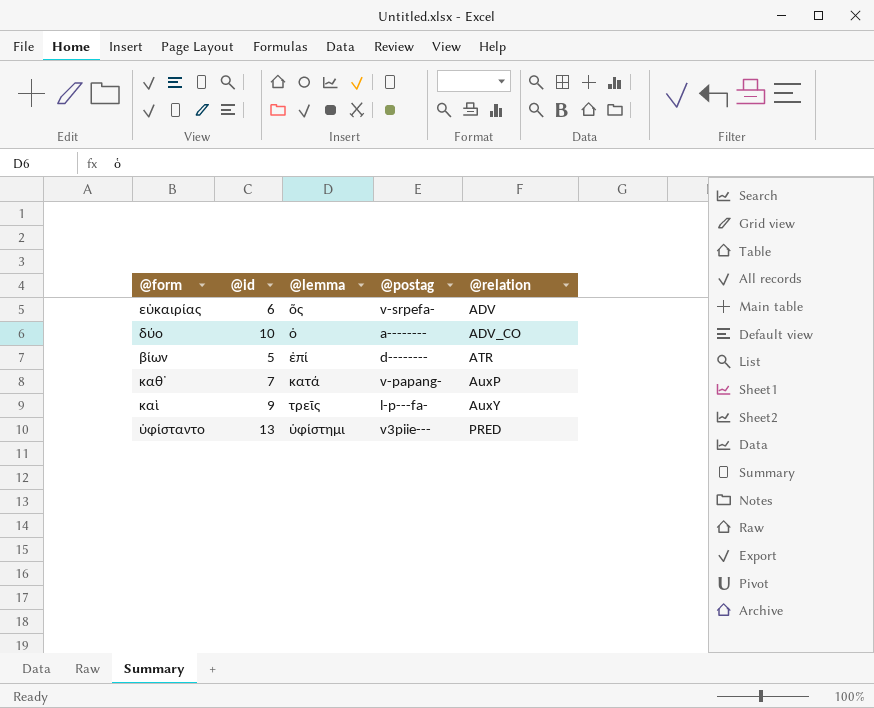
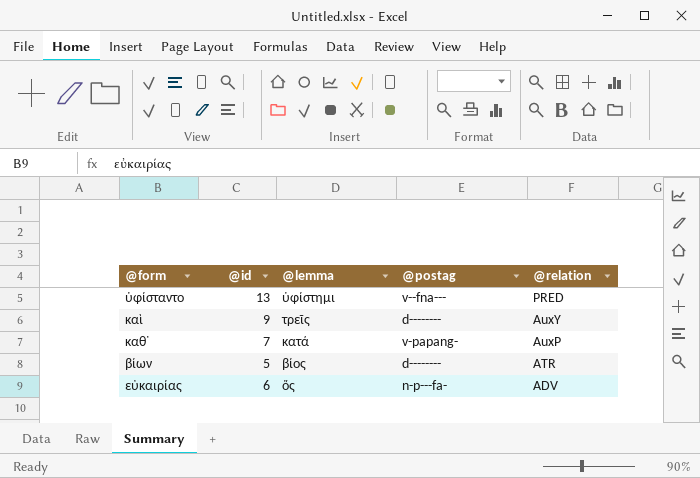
row order: @relation ascending -> @relation descending
row δύο: 10 | ὁ | a-------- | ADV_CO -> none
ὑφίσταντο | @postag: v3piie--- -> v--fna---
καὶ | @postag: l-p---fa- -> d--------
βίων | @lemma: ἐπί -> βίος
εὐκαιρίας | @postag: v-srpefa- -> n-p---fa-

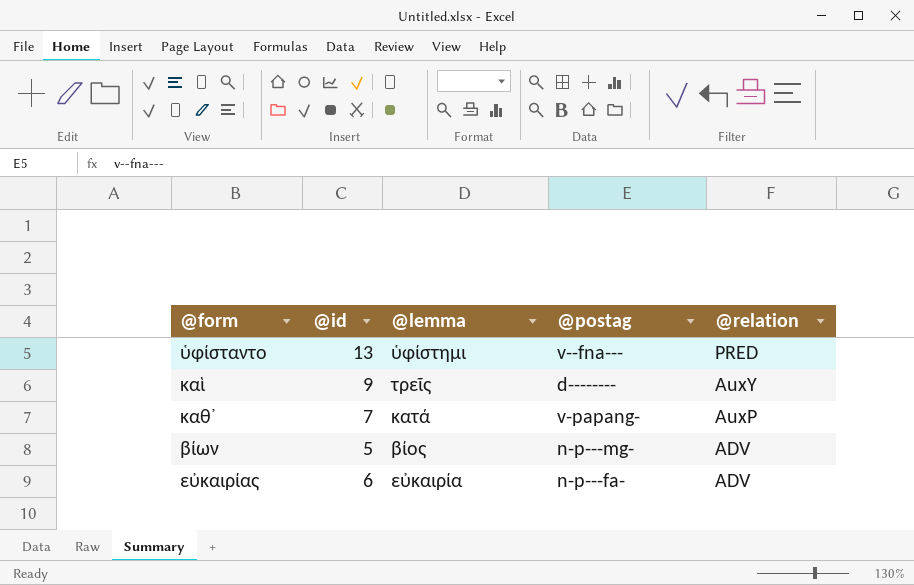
βίων | @postag: d-------- -> n-p---mg-
βίων | @relation: ATR -> ADV
εὐκαιρίας | @lemma: ὅς -> εὐκαιρία

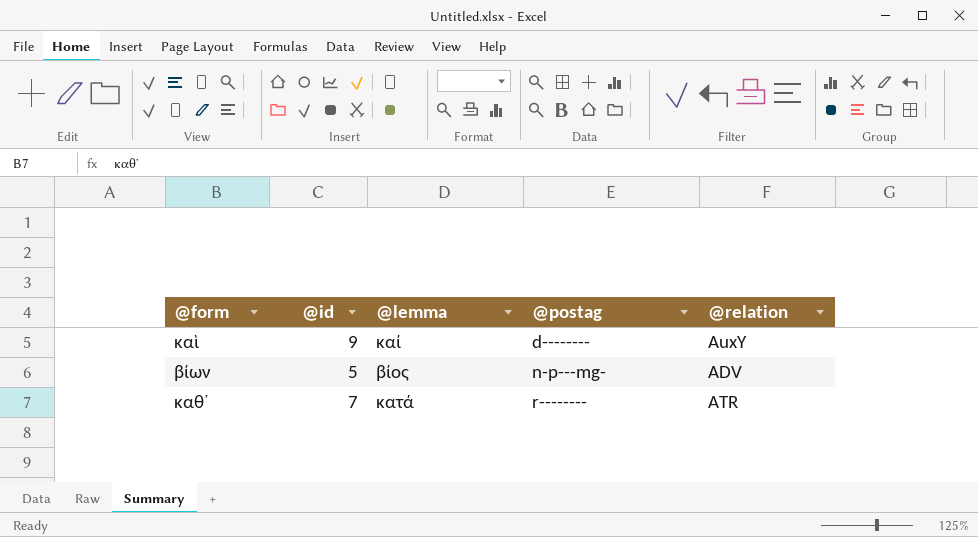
row order: @relation descending -> @postag ascending
row ὑφίσταντο: 13 | ὑφίστημι | v--fna--- | PRED -> none
row εὐκαιρίας: 6 | εὐκαιρία | n-p---fa- | ADV -> none
καὶ | @lemma: τρεῖς -> καί
καθ᾽ | @postag: v-papang- -> r--------
καθ᾽ | @relation: AuxP -> ATR

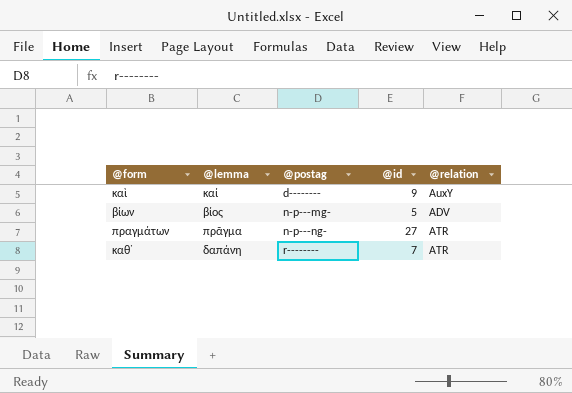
column @id | position: 2 -> 4
row πραγμάτων: none -> πρᾶγμα | n-p---ng- | 27 | ATR
καθ᾽ | @lemma: κατά -> δαπάνη

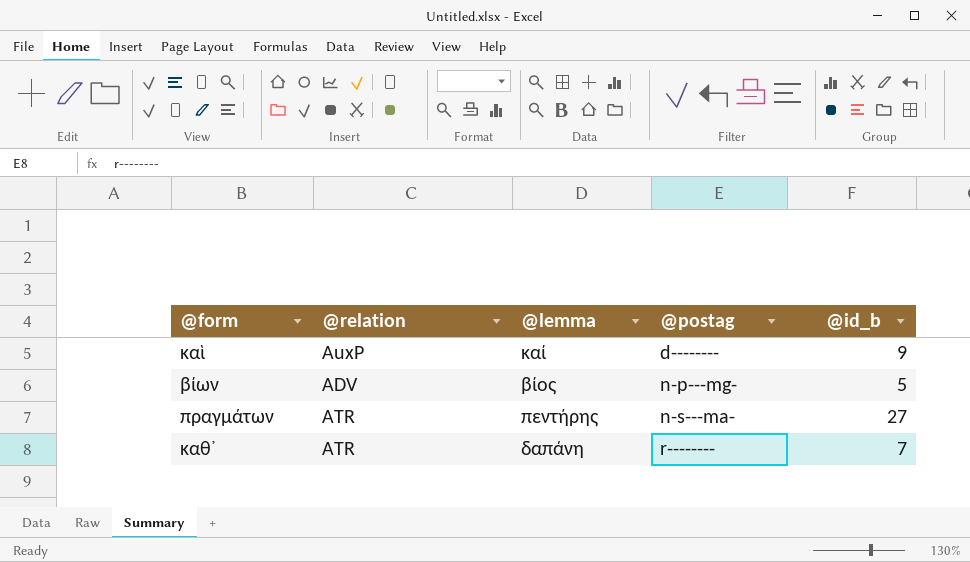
column @relation | position: 5 -> 2
column name: @id -> @id_b
καὶ | @relation: AuxY -> AuxP
πραγμάτων | @lemma: πρᾶγμα -> πεντήρης
πραγμάτων | @postag: n-p---ng- -> n-s---ma-

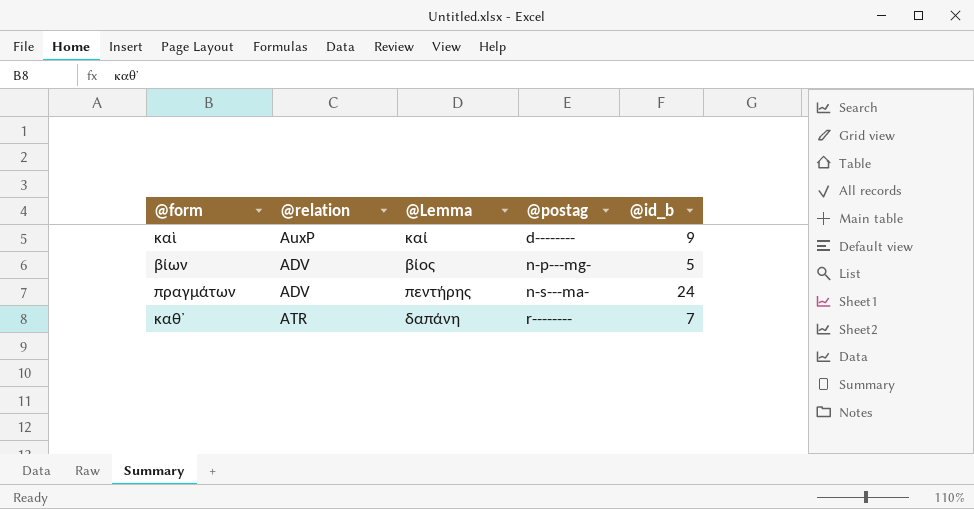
column name: @lemma -> @Lemma
πραγμάτων | @relation: ATR -> ADV
πραγμάτων | @id_b: 27 -> 24

